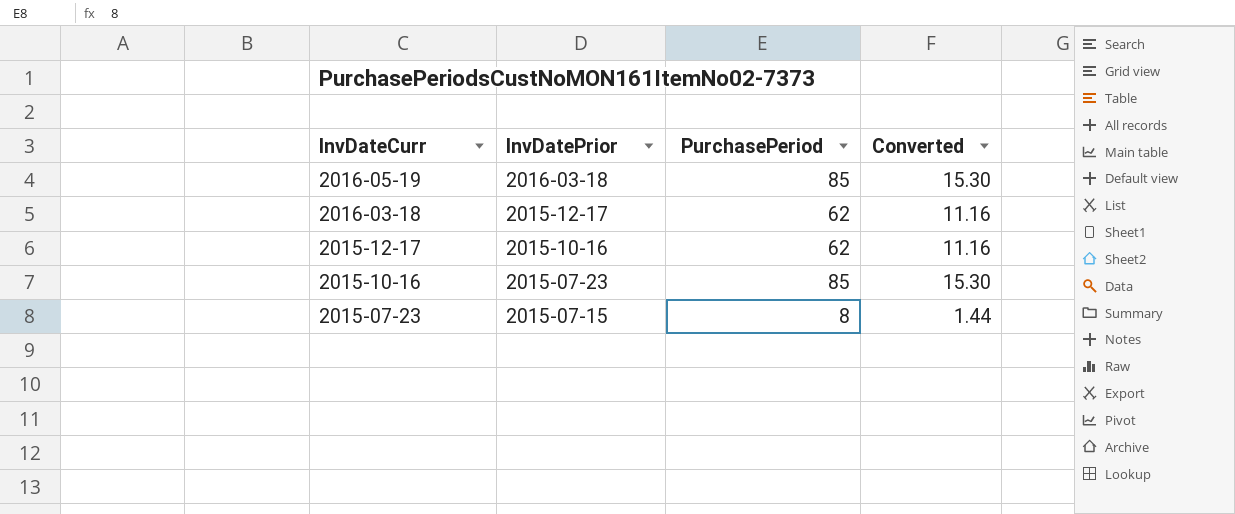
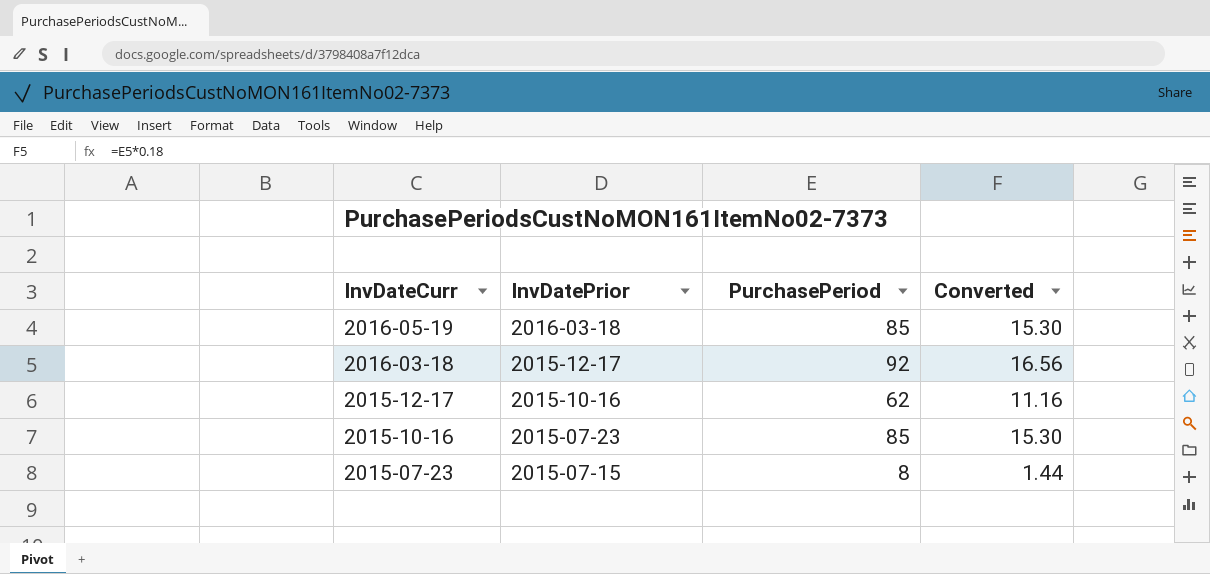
2016-03-18 | PurchasePeriod: 62 -> 92
2016-03-18 | Converted: 11.16 -> 16.56

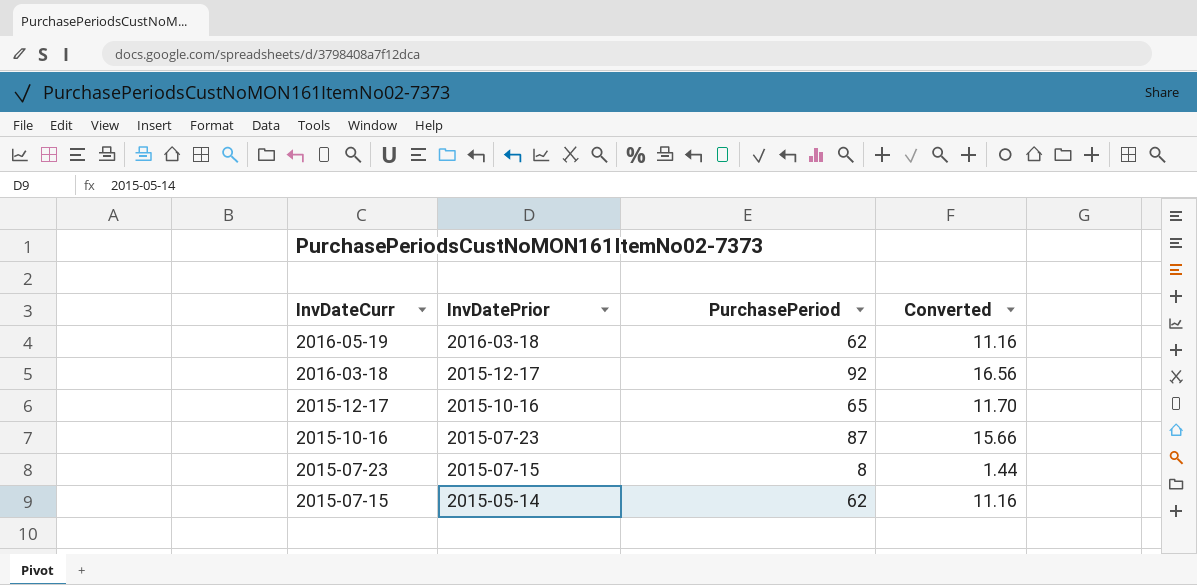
2016-05-19 | PurchasePeriod: 85 -> 62
2016-05-19 | Converted: 15.30 -> 11.16
2015-12-17 | PurchasePeriod: 62 -> 65
2015-12-17 | Converted: 11.16 -> 11.70
2015-10-16 | PurchasePeriod: 85 -> 87
2015-10-16 | Converted: 15.30 -> 15.66
row 2015-07-15: none -> 2015-05-14 | 62 | 11.16

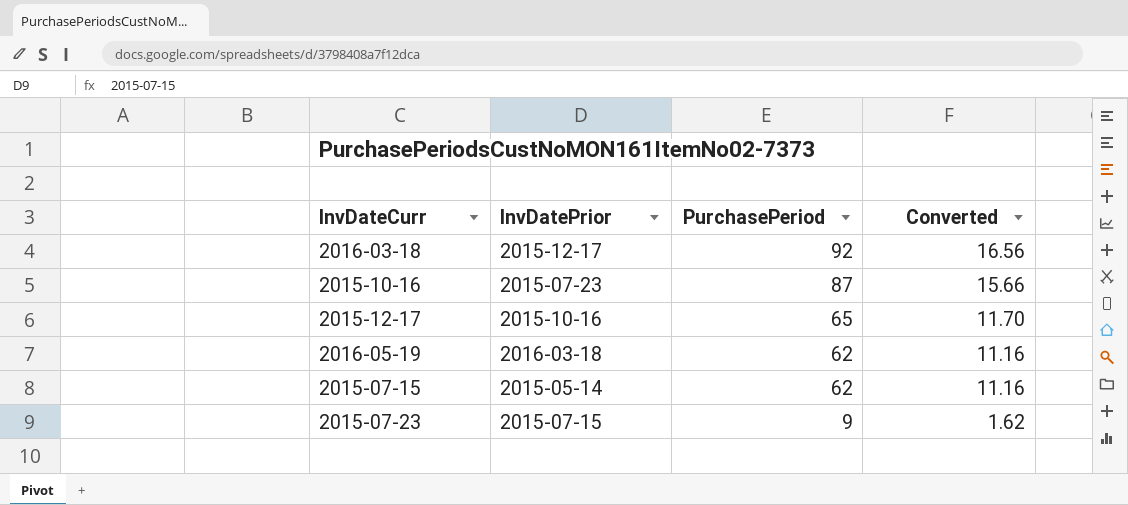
row order: InvDateCurr descending -> PurchasePeriod descending
2015-07-23 | PurchasePeriod: 8 -> 9
2015-07-23 | Converted: 1.44 -> 1.62

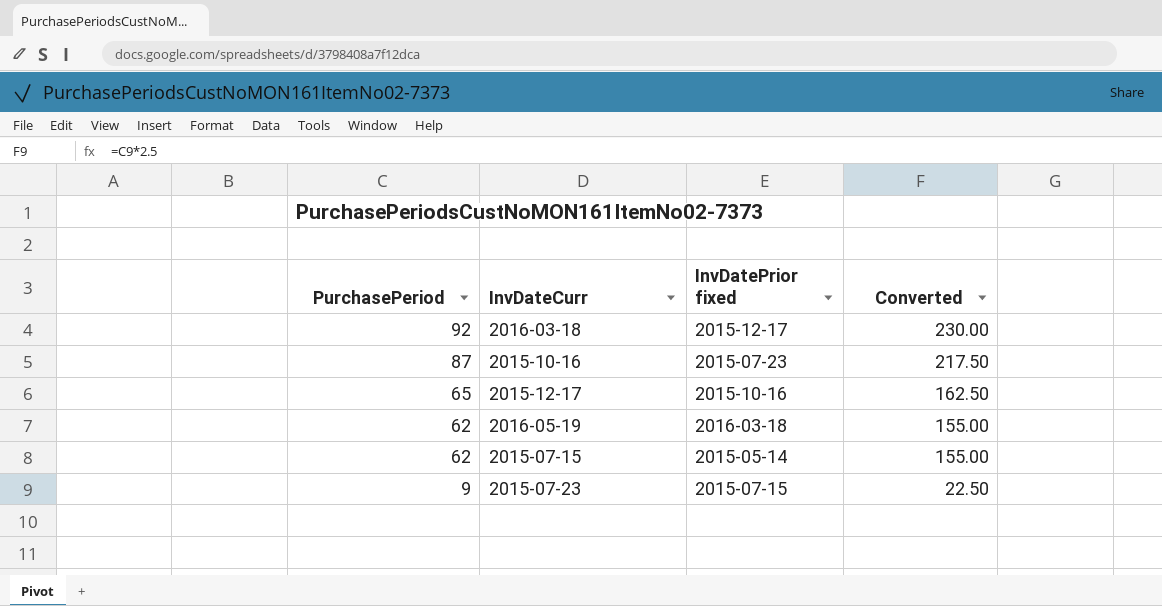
column PurchasePeriod | position: 3 -> 1
column name: InvDatePrior -> InvDatePrior fixed
column Converted | formula: [PurchasePeriod] * 0.18 -> [PurchasePeriod] * 2.5

